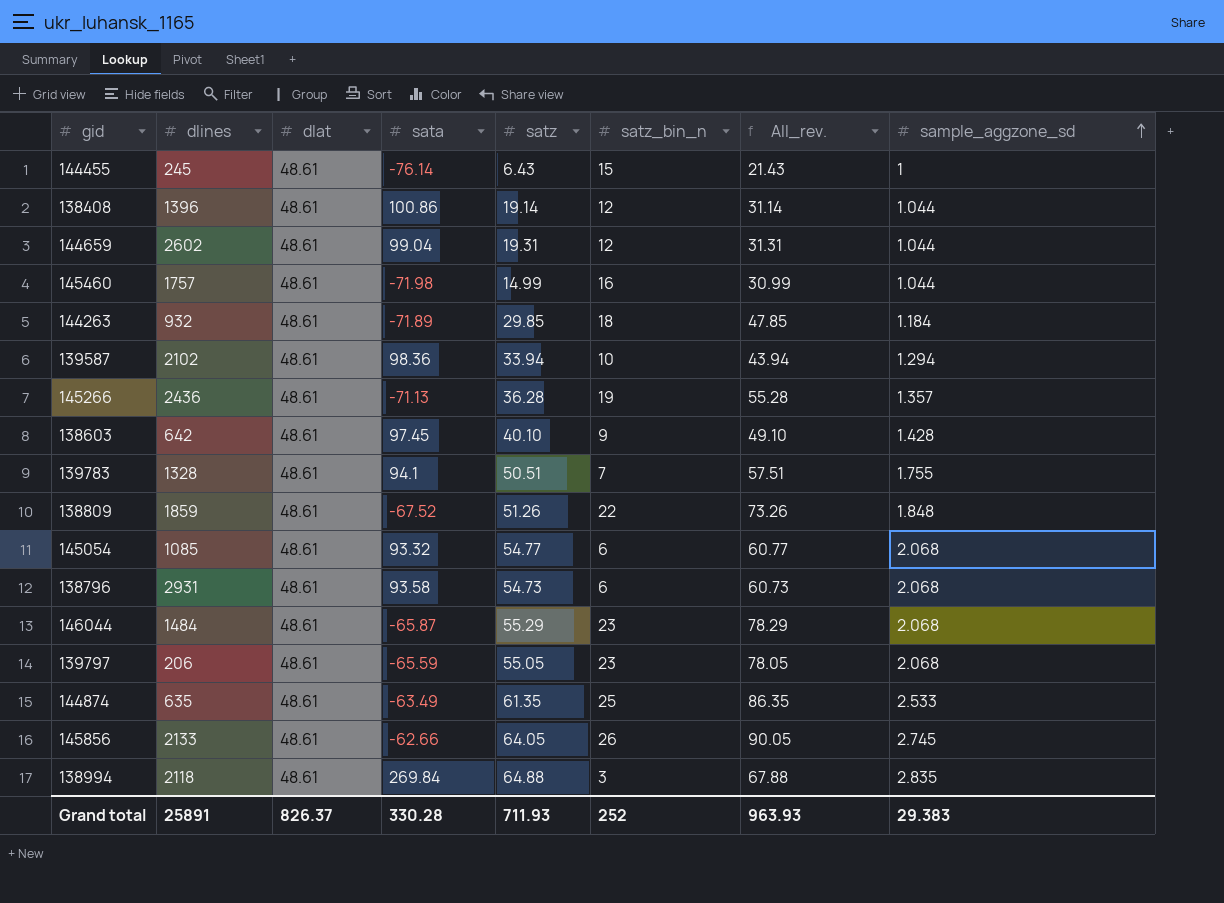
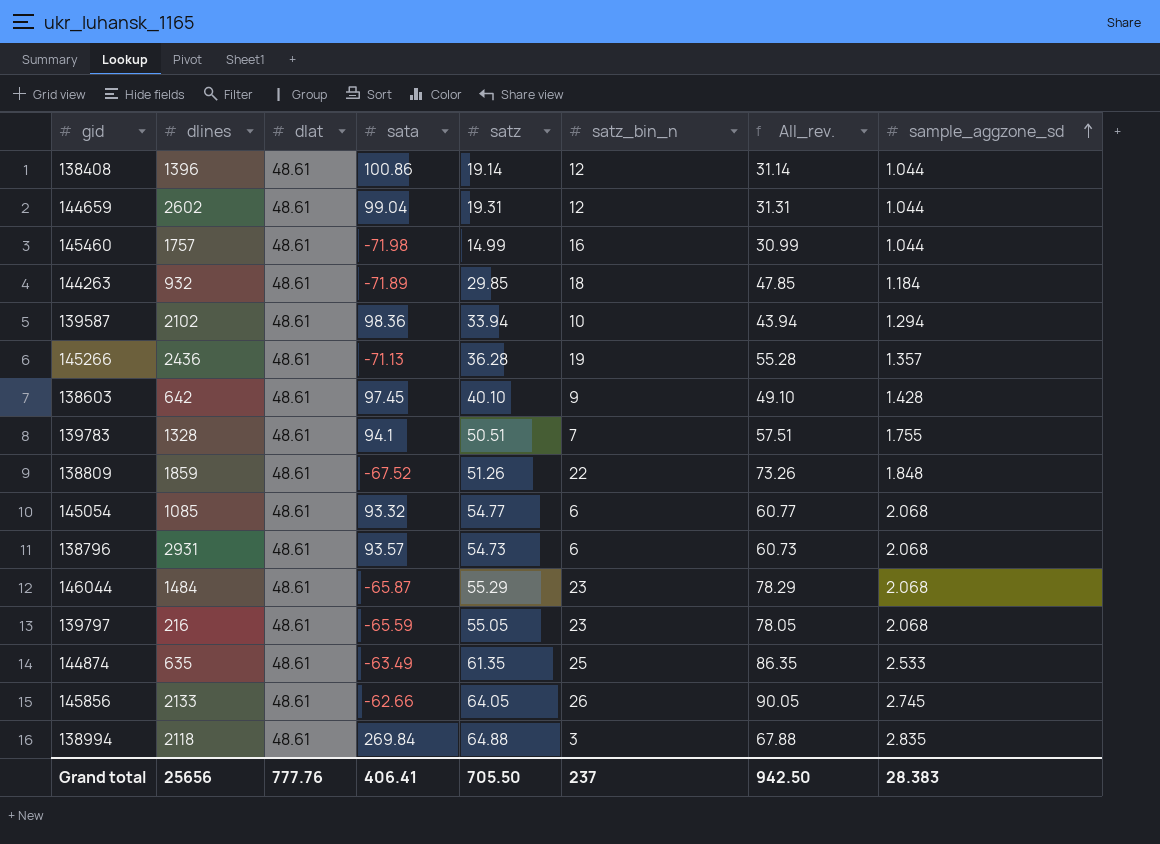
row 144455: 245 | 48.61 | -76.14 | 6.43 | 15 | 21.43 | 1 -> none
138796 | sata: 93.58 -> 93.57
139797 | dlines: 206 -> 216
Grand total | dlines: 25891 -> 25656
Grand total | dlat: 826.37 -> 777.76
Grand total | sata: 330.28 -> 406.41
Grand total | satz: 711.93 -> 705.50
Grand total | satz_bin_n: 252 -> 237
Grand total | All_rev.: 963.93 -> 942.50
Grand total | sample_aggzone_sd: 29.383 -> 28.383

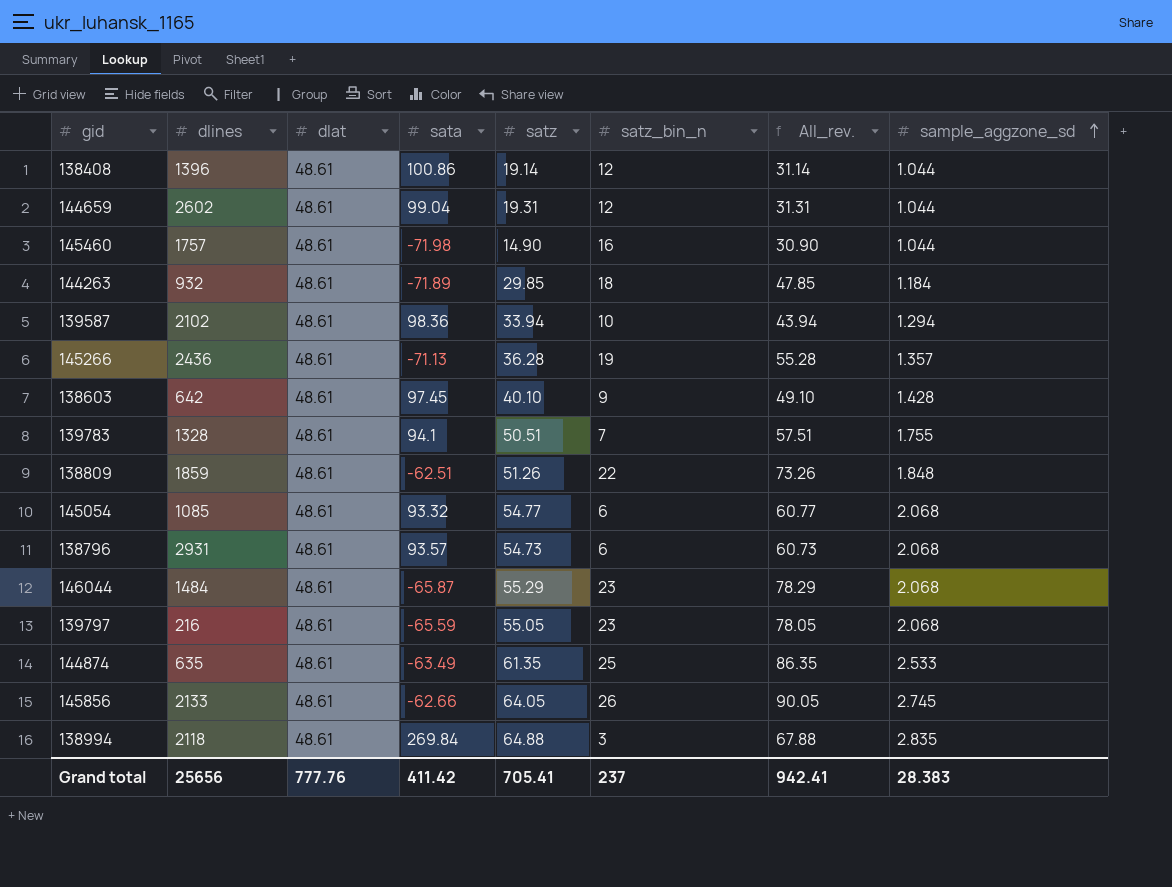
145460 | satz: 14.99 -> 14.90
145460 | All_rev.: 30.99 -> 30.90
138809 | sata: -67.52 -> -62.51
Grand total | sata: 406.41 -> 411.42
Grand total | satz: 705.50 -> 705.41
Grand total | All_rev.: 942.50 -> 942.41

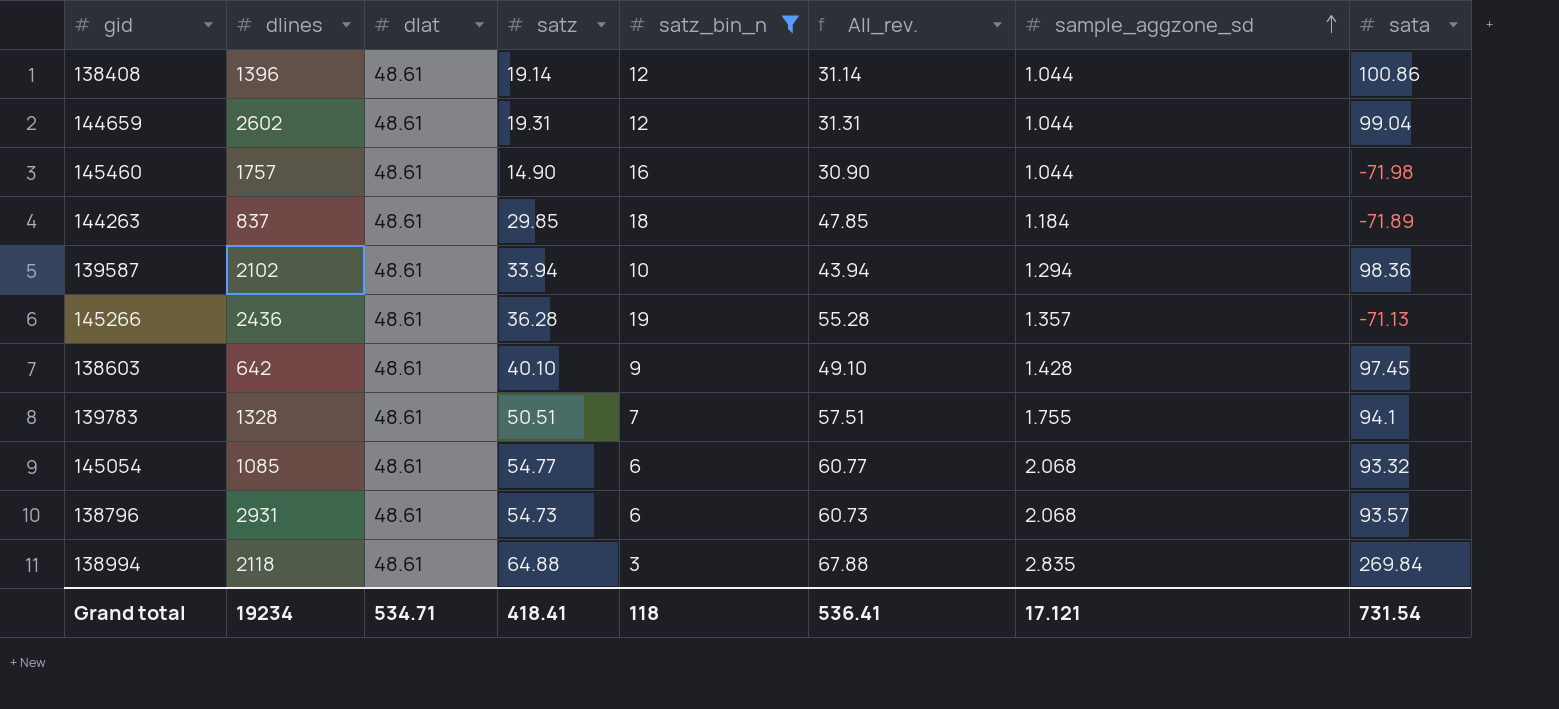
filter: none -> satz_bin_n <= 19
column sata | position: 4 -> 8
144263 | dlines: 932 -> 837
Grand total | dlines: 25656 -> 19234
Grand total | dlat: 777.76 -> 534.71
Grand total | satz: 705.41 -> 418.41
Grand total | satz_bin_n: 237 -> 118
Grand total | All_rev.: 942.41 -> 536.41
Grand total | sample_aggzone_sd: 28.383 -> 17.121
Grand total | sata: 411.42 -> 731.54

